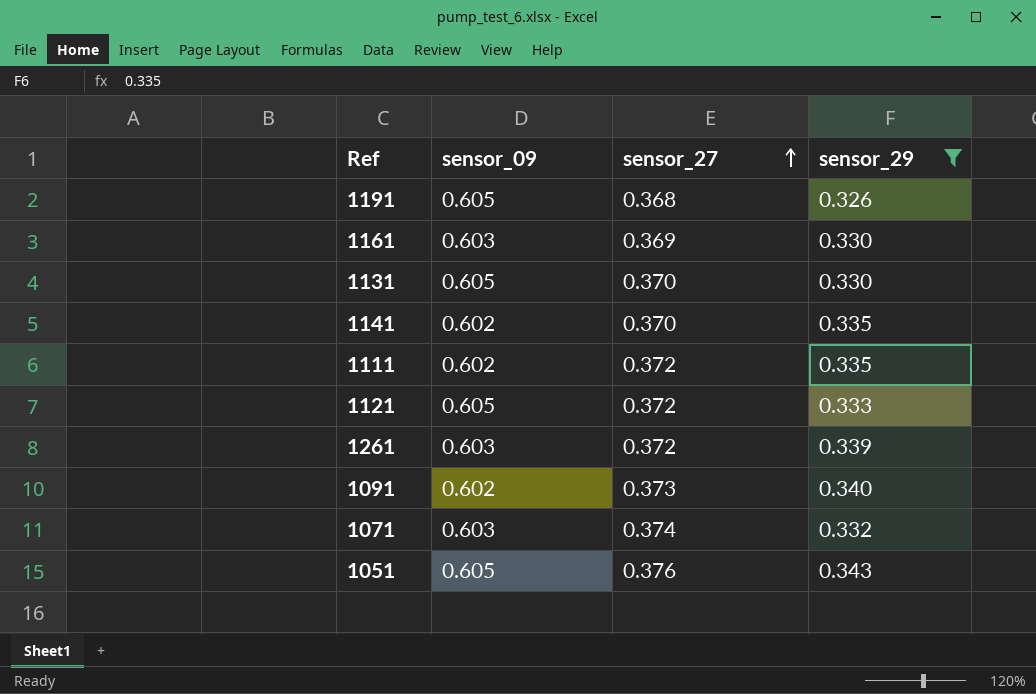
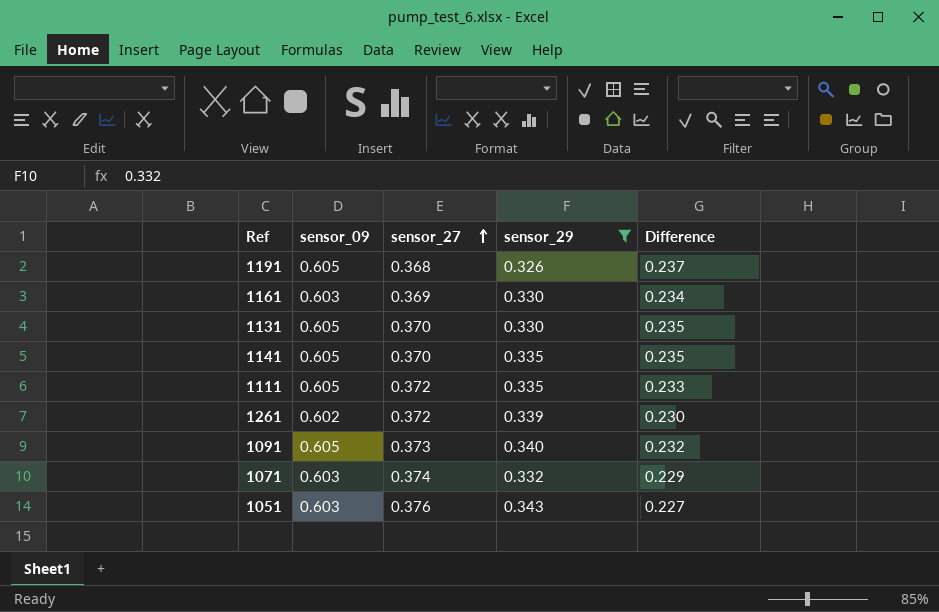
column Difference | formula: none -> [sensor_09] - [sensor_27]
row 1121: 0.605 | 0.372 | 0.333 -> none
1141 | sensor_09: 0.602 -> 0.605
1111 | sensor_09: 0.602 -> 0.605
1261 | sensor_09: 0.603 -> 0.602
1091 | sensor_09: 0.602 -> 0.605
1051 | sensor_09: 0.605 -> 0.603

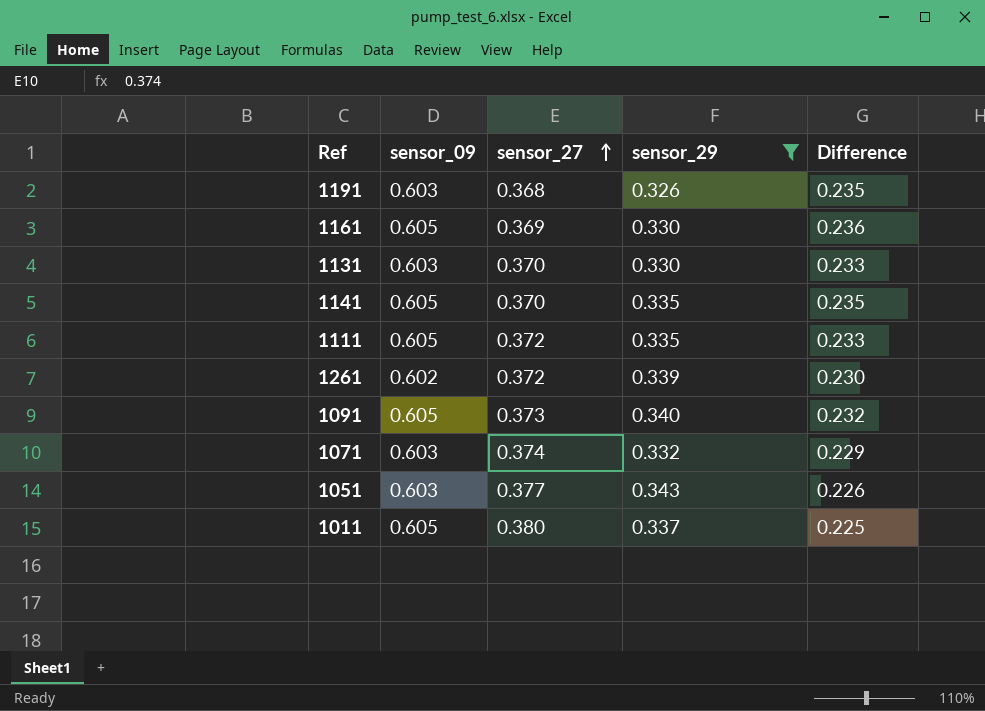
1191 | sensor_09: 0.605 -> 0.603
1191 | Difference: 0.237 -> 0.235
1161 | sensor_09: 0.603 -> 0.605
1161 | Difference: 0.234 -> 0.236
1131 | sensor_09: 0.605 -> 0.603
1131 | Difference: 0.235 -> 0.233
1051 | sensor_27: 0.376 -> 0.377
1051 | Difference: 0.227 -> 0.226
row 1011: none -> 0.605 | 0.380 | 0.337 | 0.225

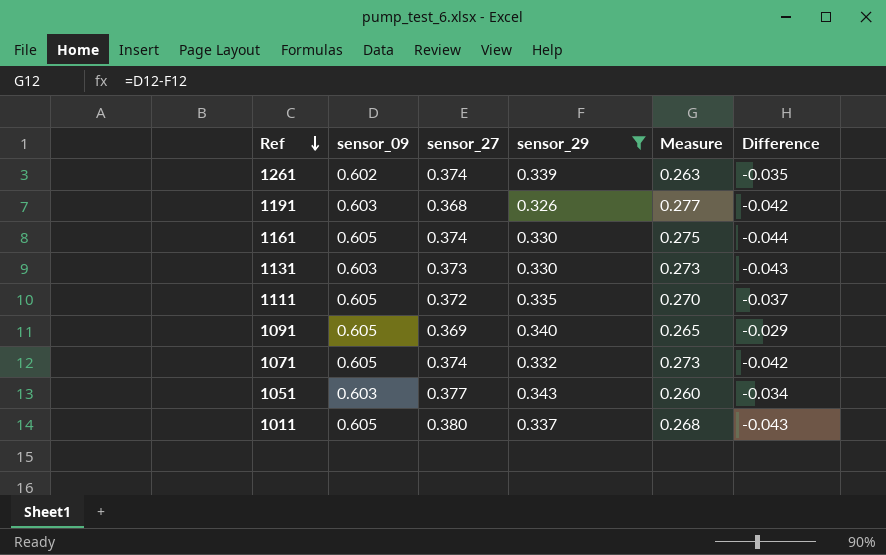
row order: sensor_27 ascending -> Ref descending
column Measure | formula: none -> [sensor_09] - [sensor_29]
column Difference | formula: [sensor_09] - [sensor_27] -> [sensor_29] - [sensor_27]
row 1141: 0.605 | 0.370 | 0.335 | 0.235 -> none
1261 | sensor_27: 0.372 -> 0.374
1161 | sensor_27: 0.369 -> 0.374
1131 | sensor_27: 0.370 -> 0.373
1091 | sensor_27: 0.373 -> 0.369
1071 | sensor_09: 0.603 -> 0.605

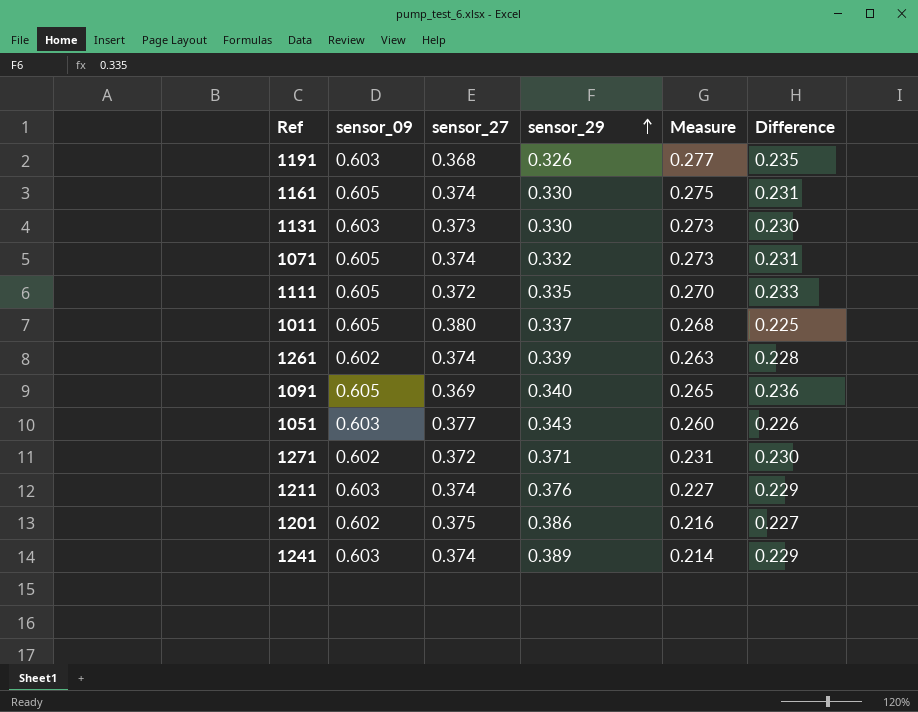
filter: sensor_29 <= 0.343 -> none
row order: Ref descending -> sensor_29 ascending
column Difference | formula: [sensor_29] - [sensor_27] -> [sensor_09] - [sensor_27]

